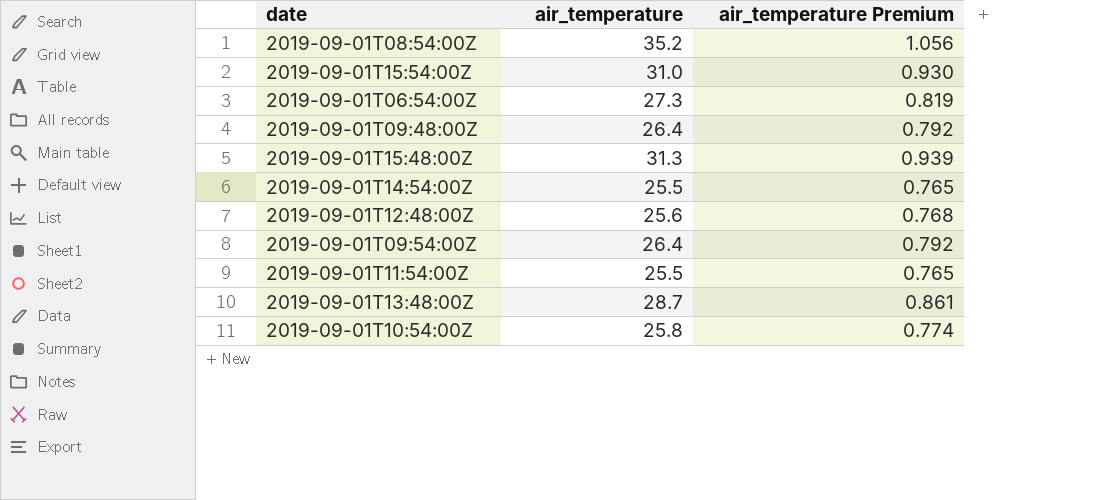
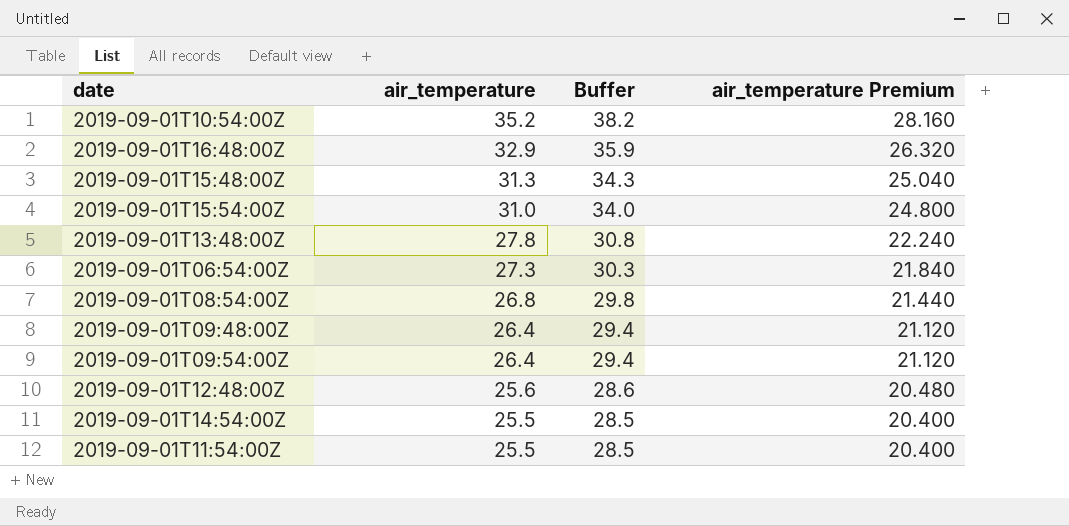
row order: none -> air_temperature descending
column Buffer | formula: none -> [air_temperature] + 3
column air_temperature Premium | formula: [air_temperature] * 0.03 -> [air_temperature] * 0.8
2019-09-01T10:54:00Z | air_temperature: 25.8 -> 35.2
row 2019-09-01T16:48:00Z: none -> 32.9 | 35.9 | 26.320
2019-09-01T13:48:00Z | air_temperature: 28.7 -> 27.8
2019-09-01T08:54:00Z | air_temperature: 35.2 -> 26.8

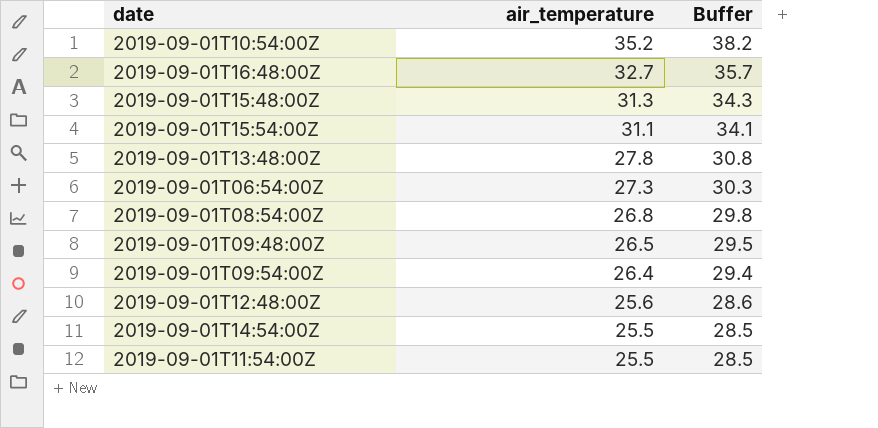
column air_temperature Premium | formula: [air_temperature] * 0.8 -> none
2019-09-01T16:48:00Z | air_temperature: 32.9 -> 32.7
2019-09-01T16:48:00Z | Buffer: 35.9 -> 35.7
2019-09-01T15:54:00Z | air_temperature: 31.0 -> 31.1
2019-09-01T15:54:00Z | Buffer: 34.0 -> 34.1
2019-09-01T09:48:00Z | air_temperature: 26.4 -> 26.5
2019-09-01T09:48:00Z | Buffer: 29.4 -> 29.5

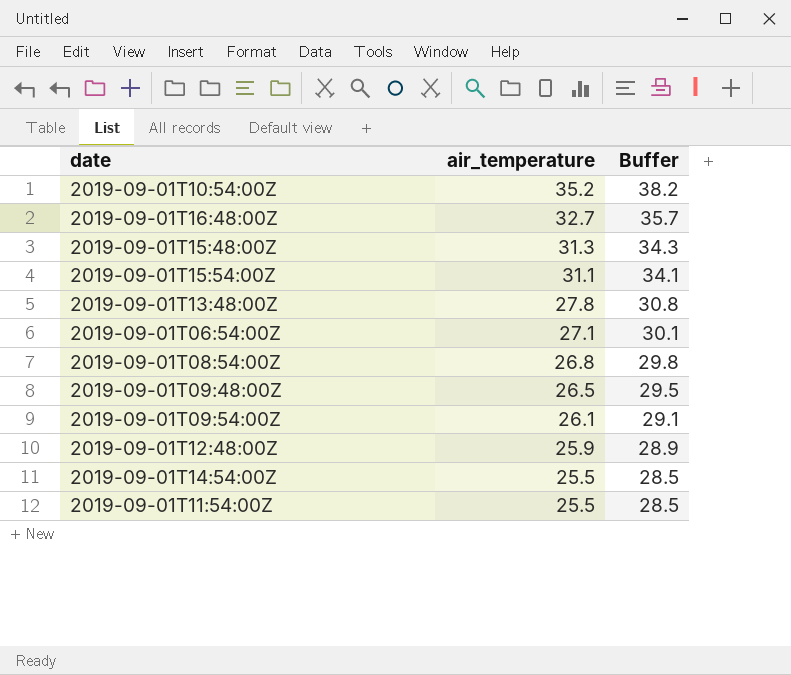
2019-09-01T06:54:00Z | air_temperature: 27.3 -> 27.1
2019-09-01T06:54:00Z | Buffer: 30.3 -> 30.1
2019-09-01T09:54:00Z | air_temperature: 26.4 -> 26.1
2019-09-01T09:54:00Z | Buffer: 29.4 -> 29.1
2019-09-01T12:48:00Z | air_temperature: 25.6 -> 25.9
2019-09-01T12:48:00Z | Buffer: 28.6 -> 28.9

